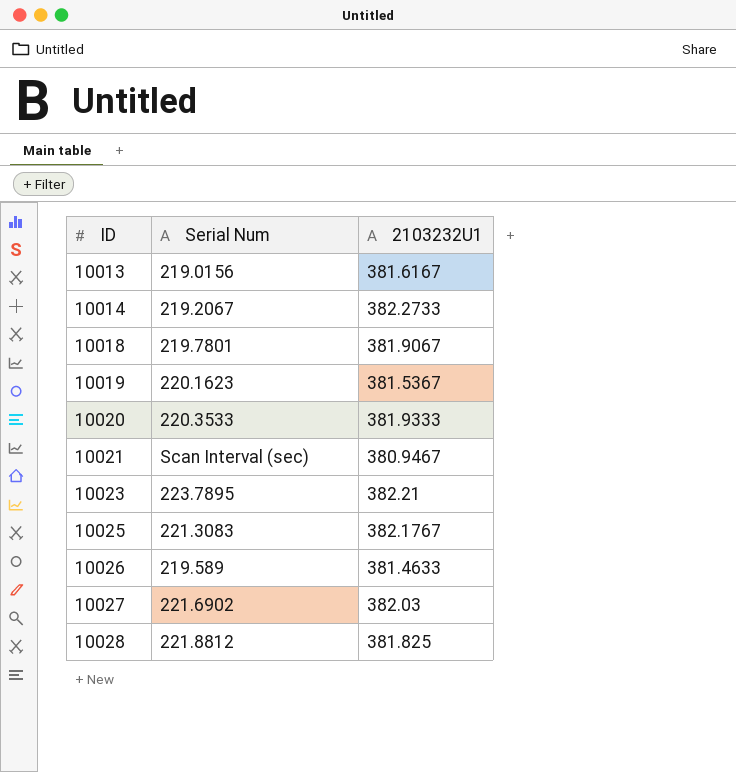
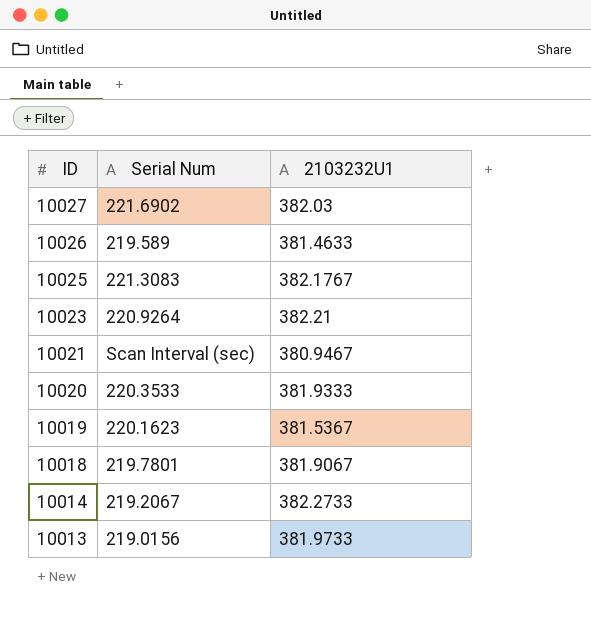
row order: ID ascending -> ID descending
row 10028: 221.8812 | 381.825 -> none
10023 | Serial Num: 223.7895 -> 220.9264
10013 | 2103232U1: 381.6167 -> 381.9733

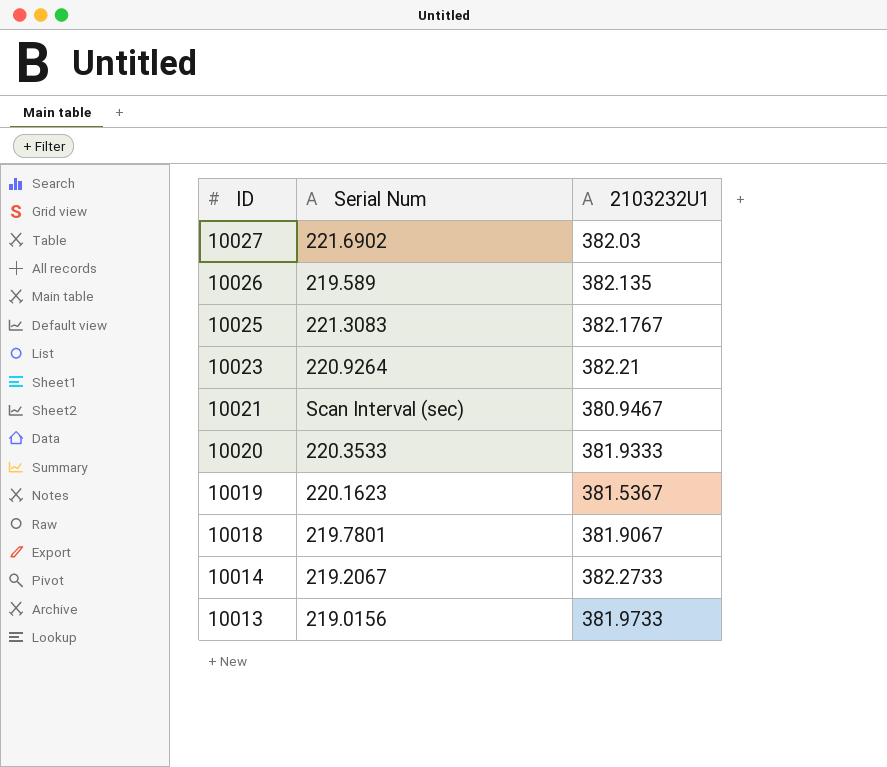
10026 | 2103232U1: 381.4633 -> 382.135

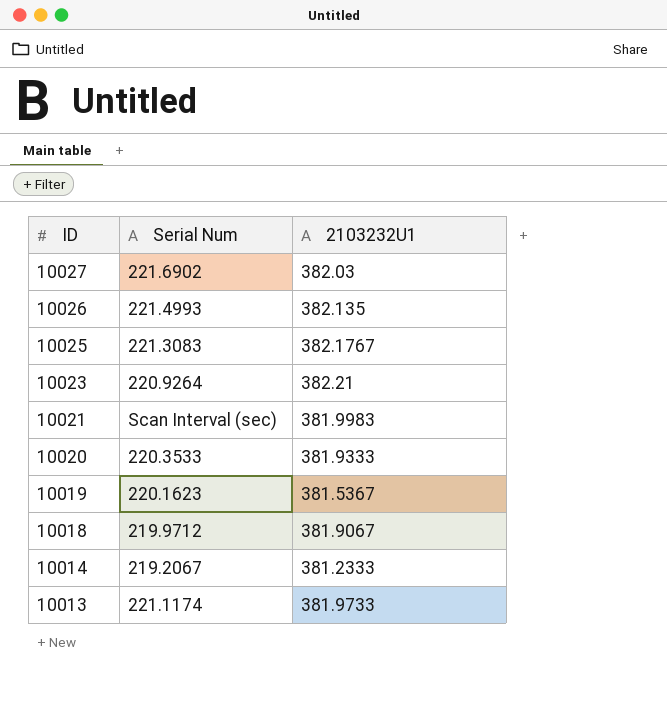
10026 | Serial Num: 219.589 -> 221.4993
10021 | 2103232U1: 380.9467 -> 381.9983
10018 | Serial Num: 219.7801 -> 219.9712
10014 | 2103232U1: 382.2733 -> 381.2333
10013 | Serial Num: 219.0156 -> 221.1174

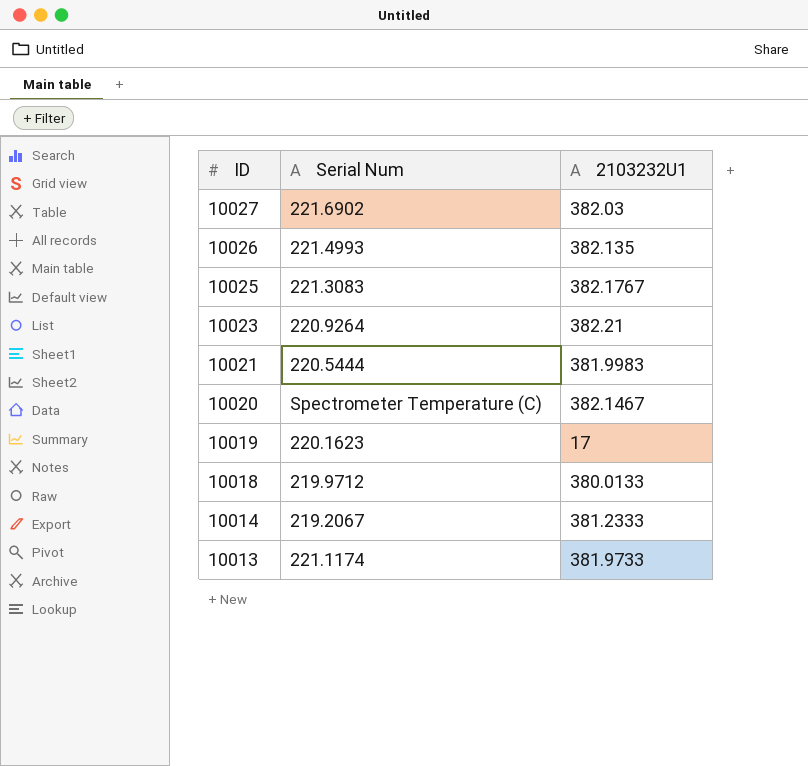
10021 | Serial Num: Scan Interval (sec) -> 220.5444
10020 | Serial Num: 220.3533 -> Spectrometer Temperature (C)
10020 | 2103232U1: 381.9333 -> 382.1467
10019 | 2103232U1: 381.5367 -> 17
10018 | 2103232U1: 381.9067 -> 380.0133

